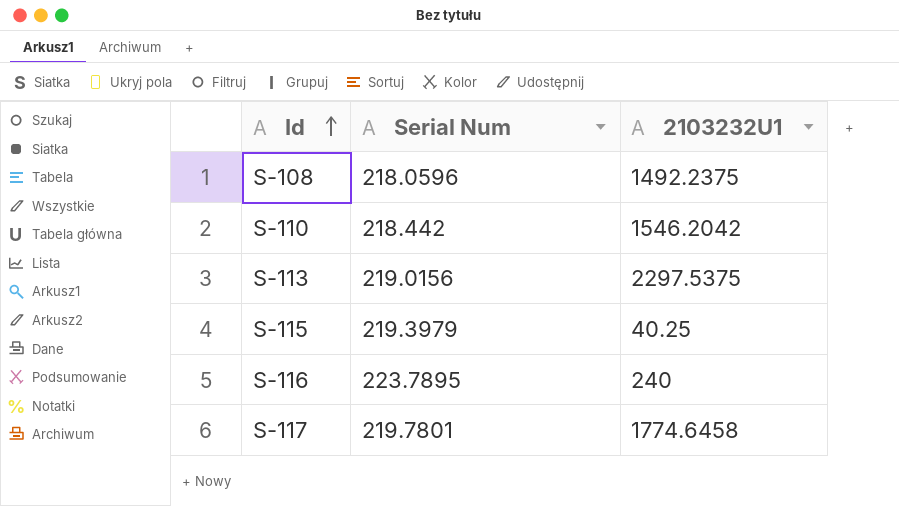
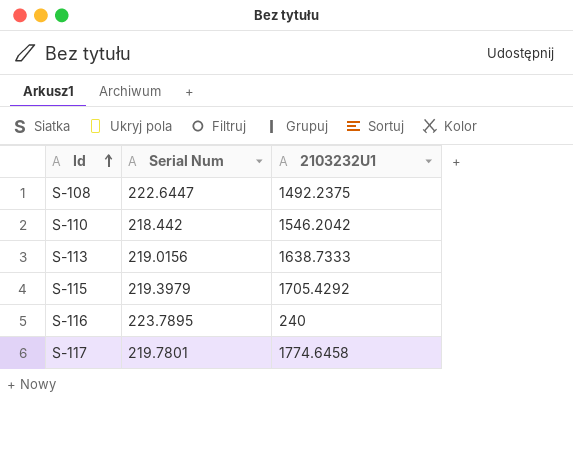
S-108 | Serial Num: 218.0596 -> 222.6447
S-113 | 2103232U1: 2297.5375 -> 1638.7333
S-115 | 2103232U1: 40.25 -> 1705.4292

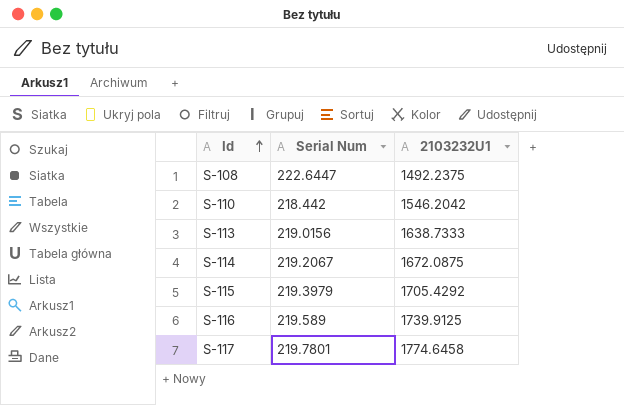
row S-114: none -> 219.2067 | 1672.0875
S-116 | Serial Num: 223.7895 -> 219.589
S-116 | 2103232U1: 240 -> 1739.9125

